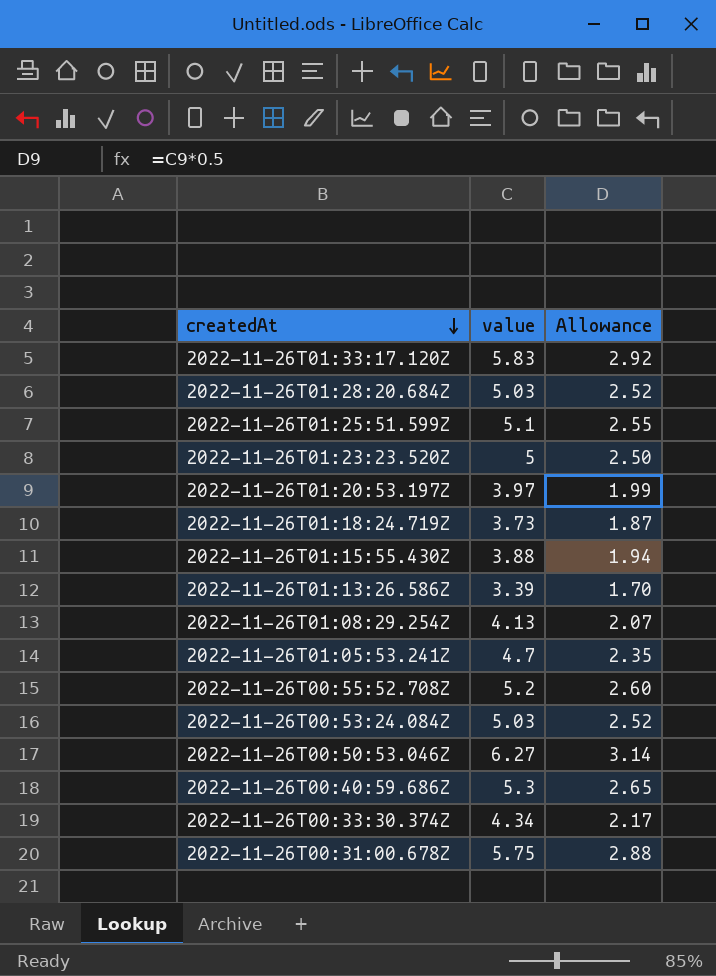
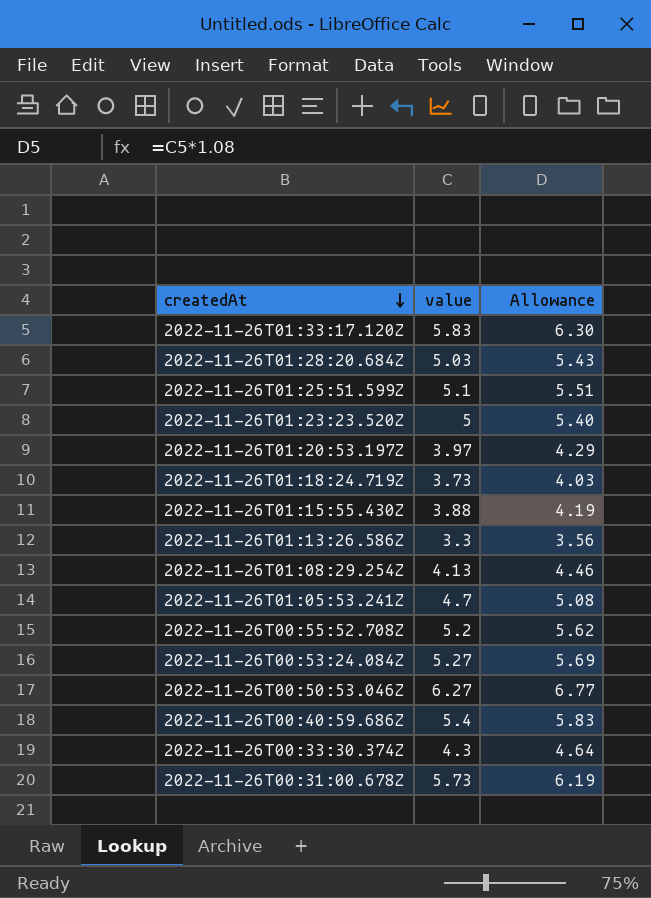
column Allowance | formula: [value] * 0.5 -> [value] * 1.08
2022-11-26T01:13:26.586Z | value: 3.39 -> 3.3
2022-11-26T00:53:24.084Z | value: 5.03 -> 5.27
2022-11-26T00:40:59.686Z | value: 5.3 -> 5.4
2022-11-26T00:33:30.374Z | value: 4.34 -> 4.3
2022-11-26T00:31:00.678Z | value: 5.75 -> 5.73

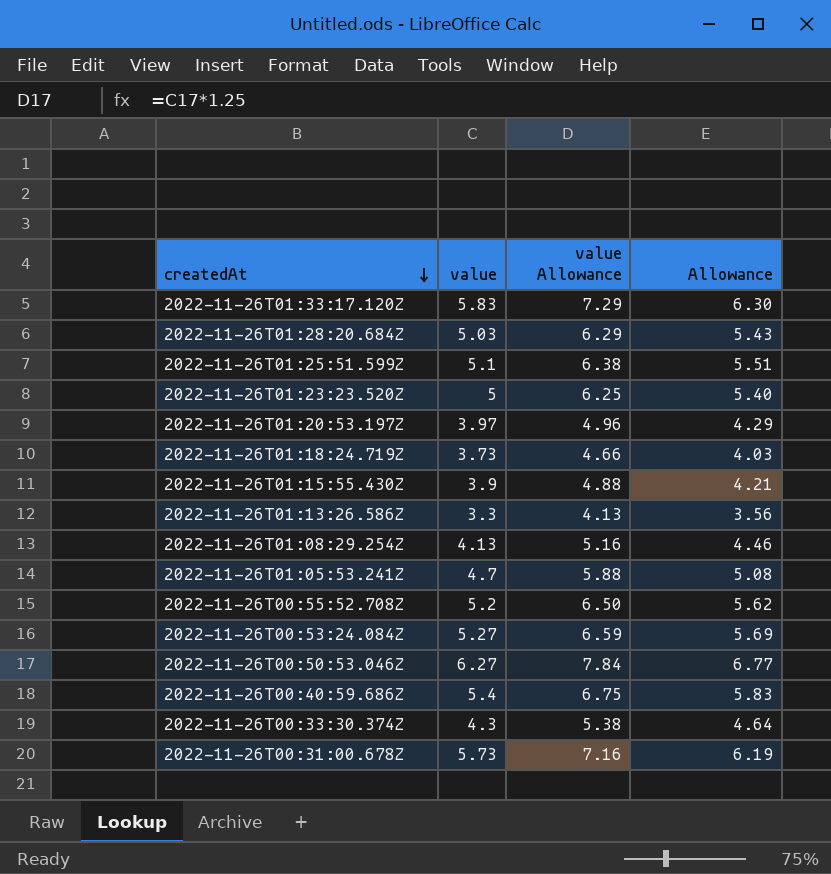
column value Allowance | formula: none -> [value] * 1.25
2022-11-26T01:15:55.430Z | value: 3.88 -> 3.9
2022-11-26T01:15:55.430Z | Allowance: 4.19 -> 4.21

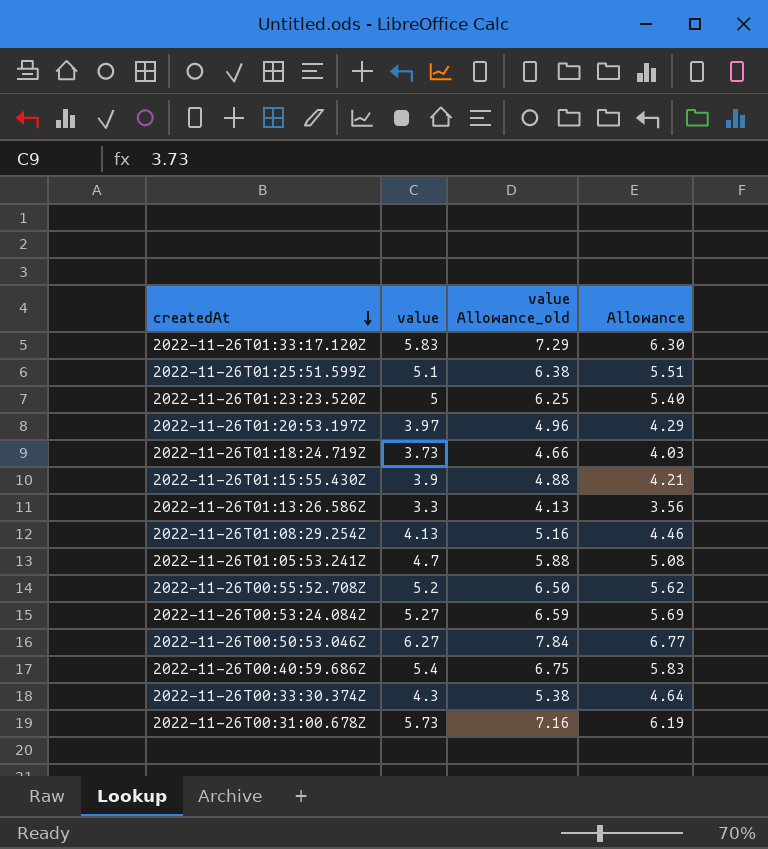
column name: value Allowance -> value Allowance_old
row 2022-11-26T01:28:20.684Z: 5.03 | 6.29 | 5.43 -> none

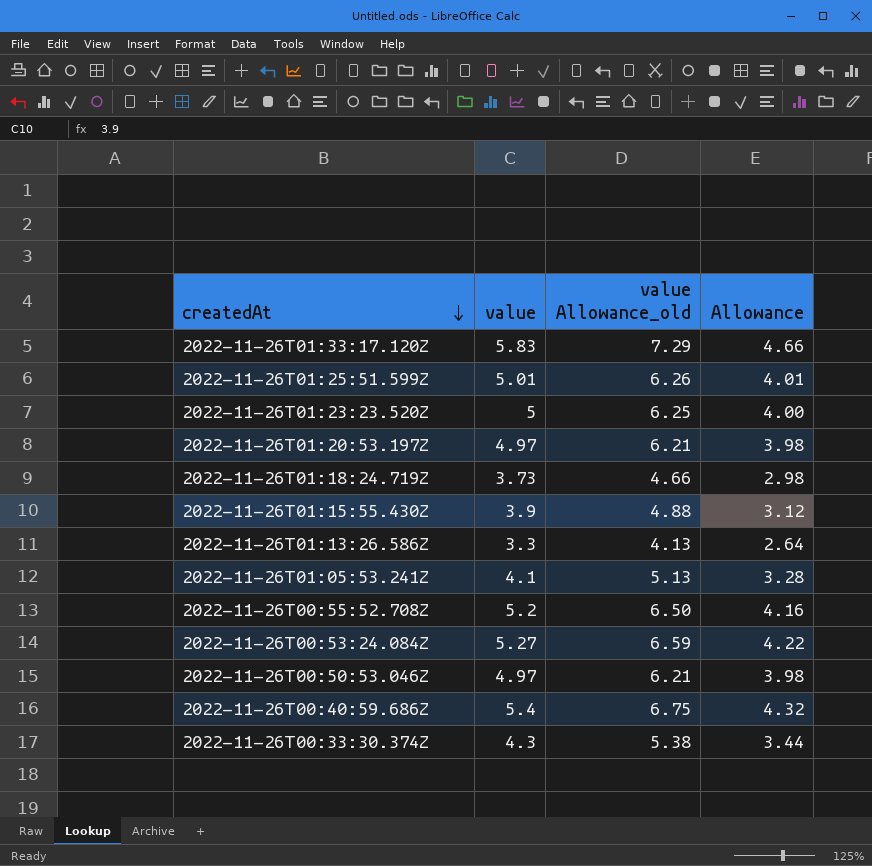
column Allowance | formula: [value] * 1.08 -> [value] * 0.8
row 2022-11-26T01:08:29.254Z: 4.13 | 5.16 | 4.46 -> none
row 2022-11-26T00:31:00.678Z: 5.73 | 7.16 | 6.19 -> none
2022-11-26T01:25:51.599Z | value: 5.1 -> 5.01
2022-11-26T01:25:51.599Z | value Allowance_old: 6.38 -> 6.26
2022-11-26T01:20:53.197Z | value: 3.97 -> 4.97
2022-11-26T01:20:53.197Z | value Allowance_old: 4.96 -> 6.21
2022-11-26T01:05:53.241Z | value: 4.7 -> 4.1
2022-11-26T01:05:53.241Z | value Allowance_old: 5.88 -> 5.13
2022-11-26T00:50:53.046Z | value: 6.27 -> 4.97
2022-11-26T00:50:53.046Z | value Allowance_old: 7.84 -> 6.21

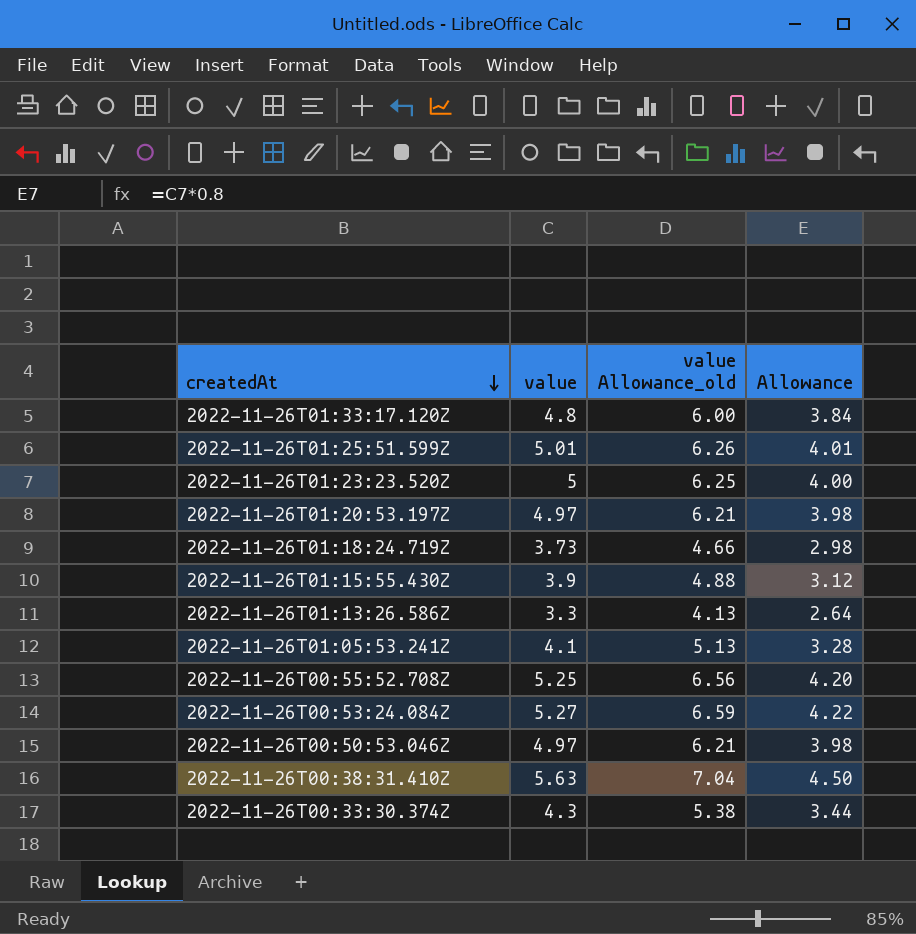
row 2022-11-26T00:40:59.686Z: 5.4 | 6.75 | 4.32 -> none
2022-11-26T01:33:17.120Z | value: 5.83 -> 4.8
2022-11-26T01:33:17.120Z | value Allowance_old: 7.29 -> 6.00
2022-11-26T01:33:17.120Z | Allowance: 4.66 -> 3.84
2022-11-26T00:55:52.708Z | value: 5.2 -> 5.25
2022-11-26T00:55:52.708Z | value Allowance_old: 6.50 -> 6.56
2022-11-26T00:55:52.708Z | Allowance: 4.16 -> 4.20
row 2022-11-26T00:38:31.410Z: none -> 5.63 | 7.04 | 4.50

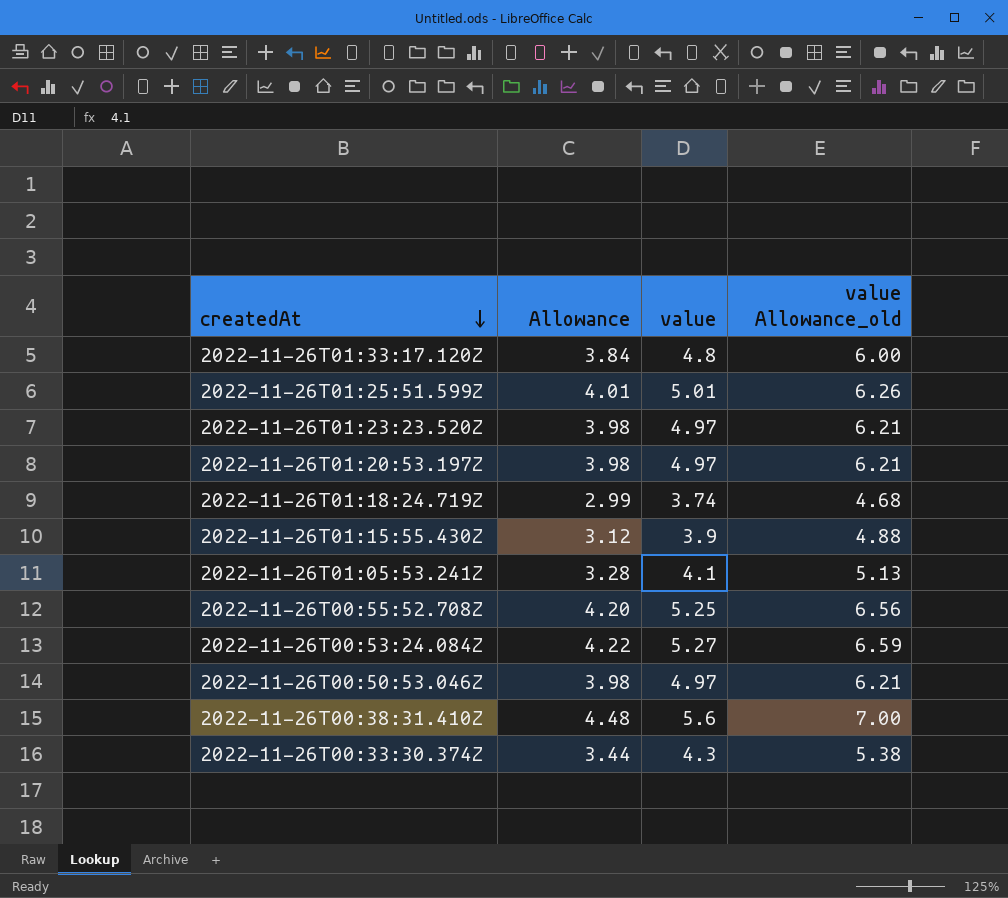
column Allowance | position: 4 -> 2
row 2022-11-26T01:13:26.586Z: 3.3 | 4.13 | 2.64 -> none
2022-11-26T01:23:23.520Z | Allowance: 4.00 -> 3.98
2022-11-26T01:23:23.520Z | value: 5 -> 4.97
2022-11-26T01:23:23.520Z | value Allowance_old: 6.25 -> 6.21
2022-11-26T01:18:24.719Z | Allowance: 2.98 -> 2.99
2022-11-26T01:18:24.719Z | value: 3.73 -> 3.74
2022-11-26T01:18:24.719Z | value Allowance_old: 4.66 -> 4.68
2022-11-26T00:38:31.410Z | Allowance: 4.50 -> 4.48
2022-11-26T00:38:31.410Z | value: 5.63 -> 5.6
2022-11-26T00:38:31.410Z | value Allowance_old: 7.04 -> 7.00

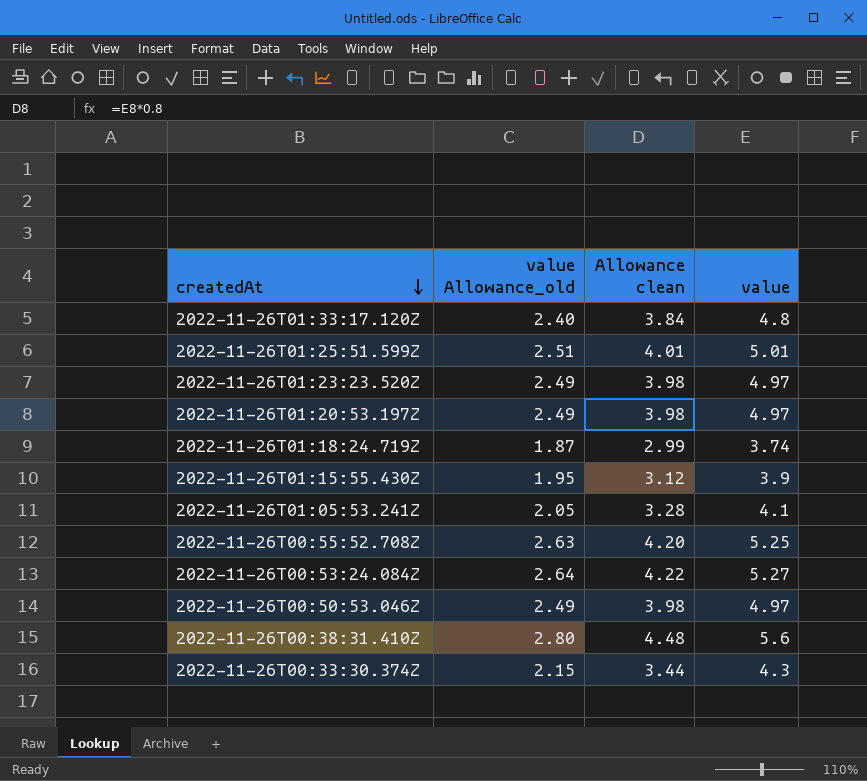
column value Allowance_old | formula: [value] * 1.25 -> [value] * 0.5
column value Allowance_old | position: 4 -> 2
column name: Allowance -> Allowance clean

